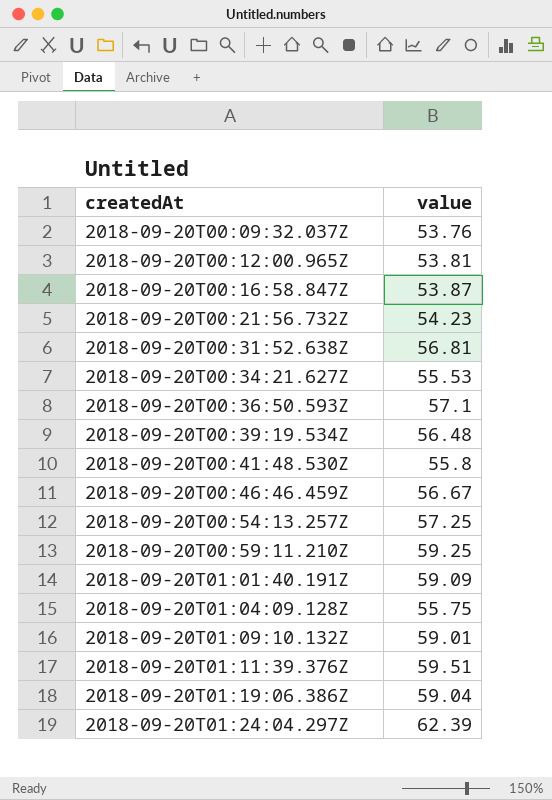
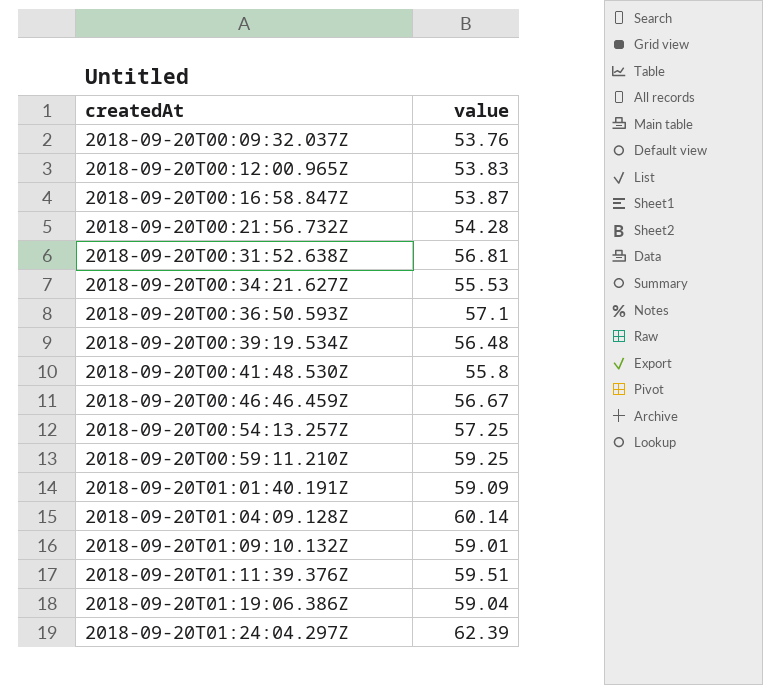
2018-09-20T00:12:00.965Z | value: 53.81 -> 53.83
2018-09-20T00:21:56.732Z | value: 54.23 -> 54.28
2018-09-20T01:04:09.128Z | value: 55.75 -> 60.14

